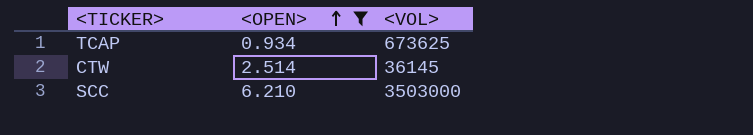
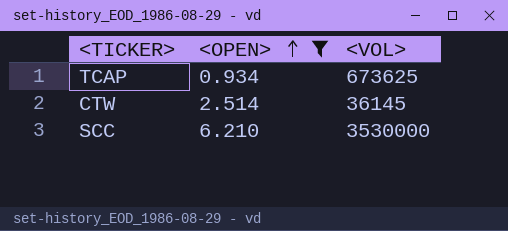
SCC | <VOL>: 3503000 -> 3530000

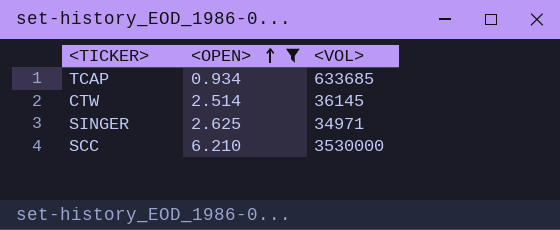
TCAP | <VOL>: 673625 -> 633685
row SINGER: none -> 2.625 | 34971

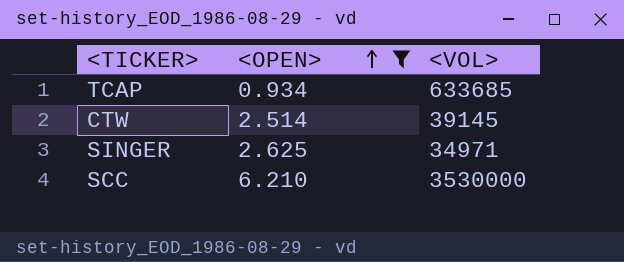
CTW | <VOL>: 36145 -> 39145

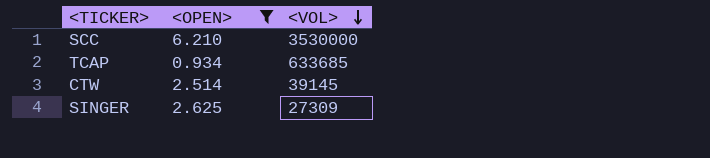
row order: <OPEN> ascending -> <VOL> descending
SINGER | <VOL>: 34971 -> 27309

